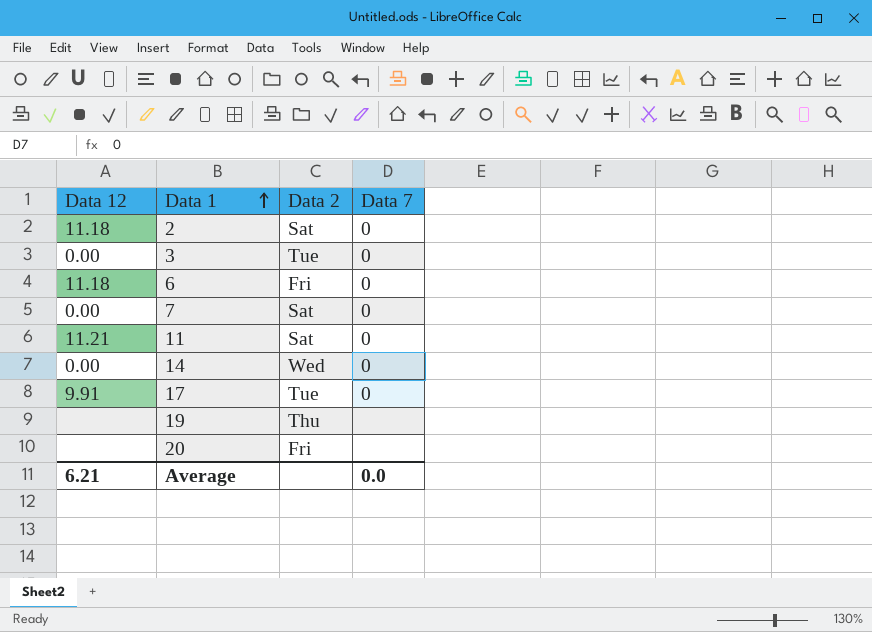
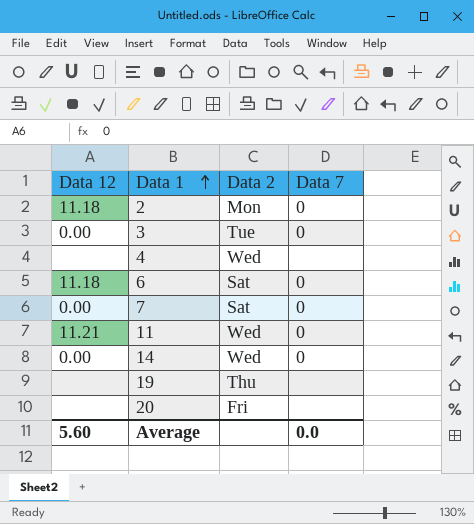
row 17: 9.91 | Tue | 0 -> none
2 | Data 2: Sat -> Mon
row 4: none -> none | Wed | none
6 | Data 2: Fri -> Sat
11 | Data 2: Sat -> Wed
Average | Data 12: 6.21 -> 5.60

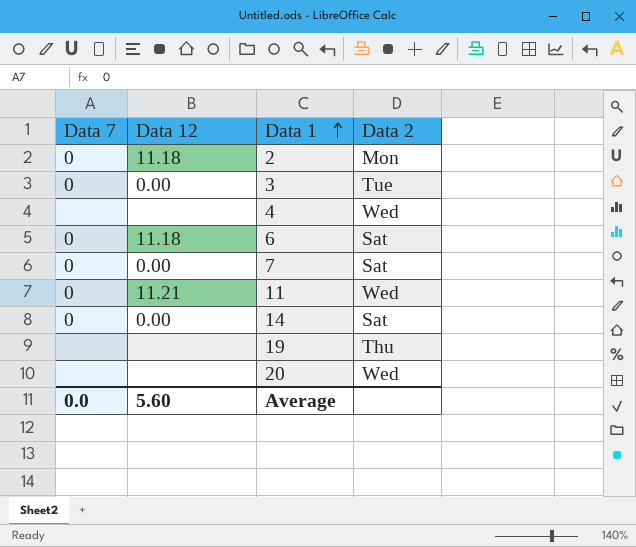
column Data 7 | position: 4 -> 1
14 | Data 2: Wed -> Sat
20 | Data 2: Fri -> Wed

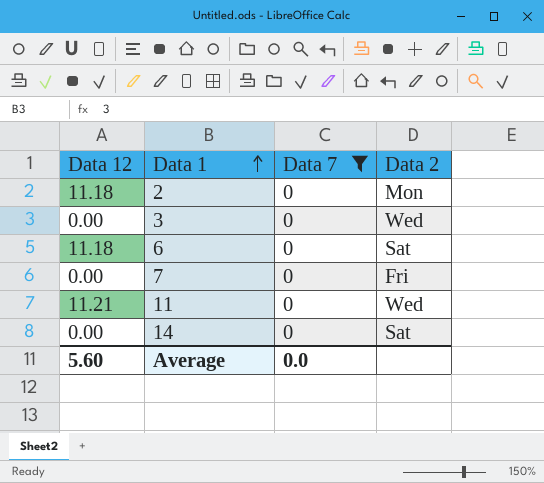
filter: none -> Data 7 = 0
column Data 7 | position: 1 -> 3
3 | Data 2: Tue -> Wed
7 | Data 2: Sat -> Fri

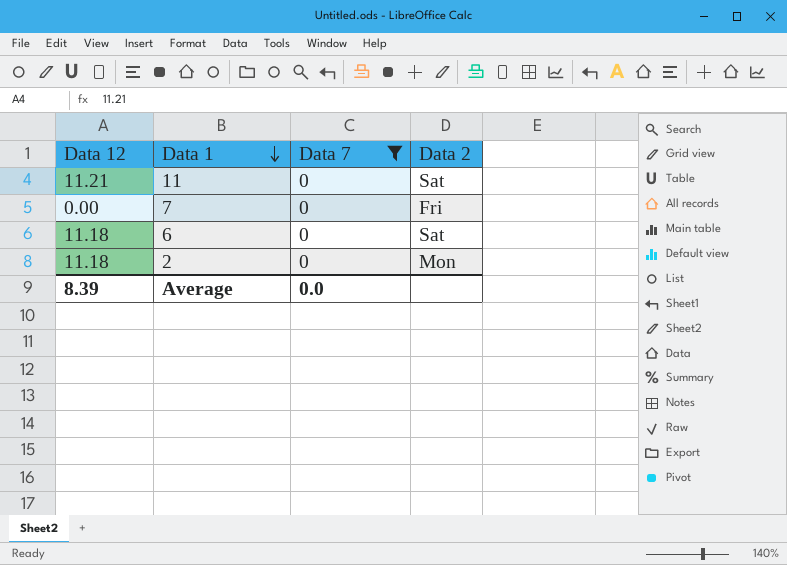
row order: Data 1 ascending -> Data 1 descending
row 3: 0.00 | 0 | Wed -> none
row 14: 0.00 | 0 | Sat -> none
11 | Data 2: Wed -> Sat
Average | Data 12: 5.60 -> 8.39

